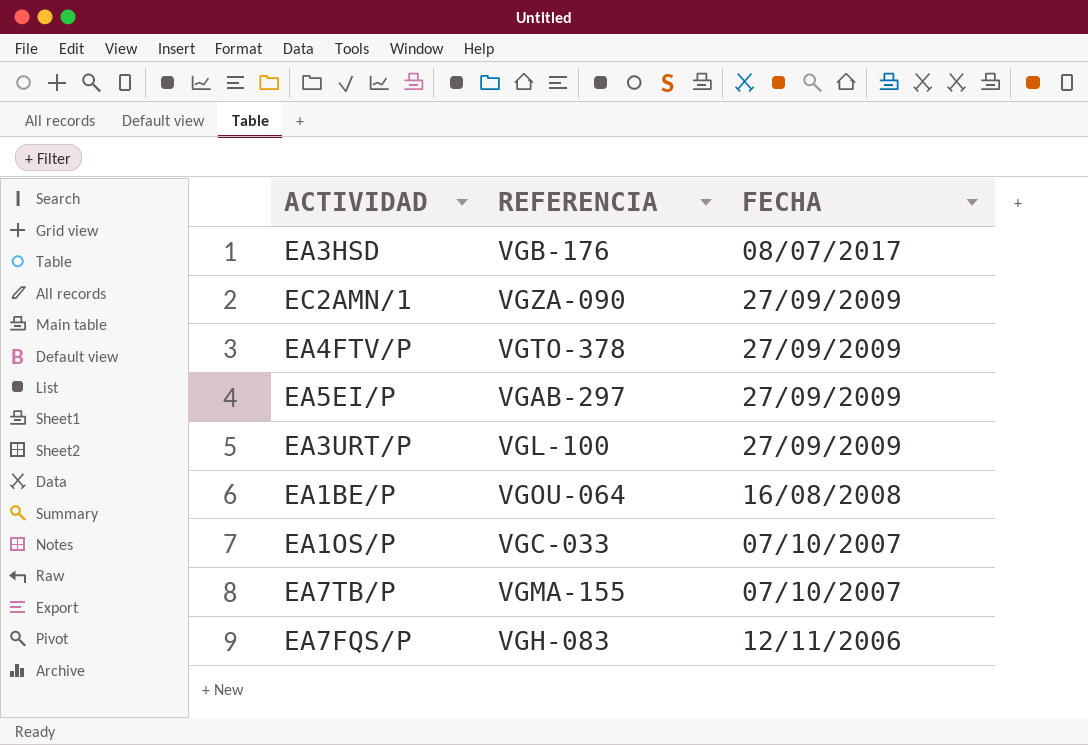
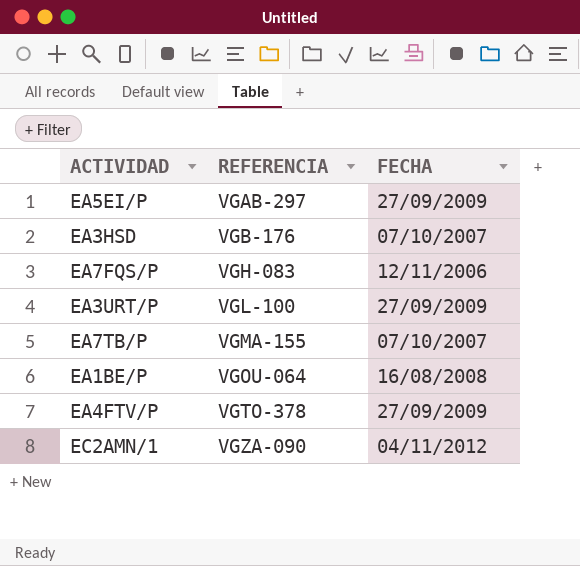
row order: FECHA descending -> REFERENCIA ascending
row EA1OS/P: VGC-033 | 07/10/2007 -> none
EA3HSD | FECHA: 08/07/2017 -> 07/10/2007
EC2AMN/1 | FECHA: 27/09/2009 -> 04/11/2012

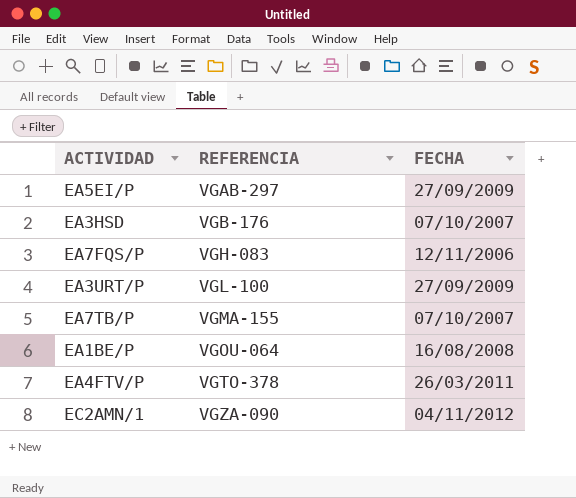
EA4FTV/P | FECHA: 27/09/2009 -> 26/03/2011

